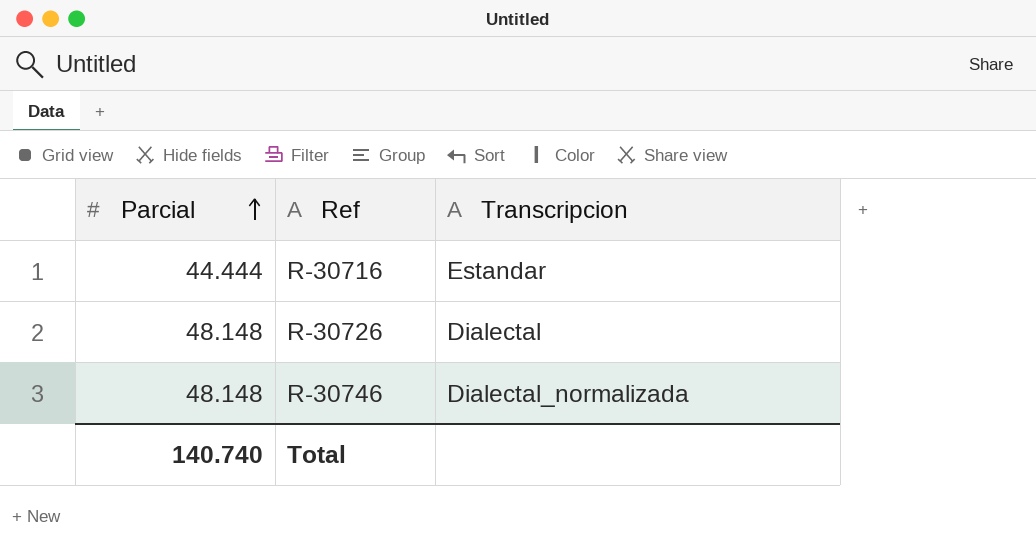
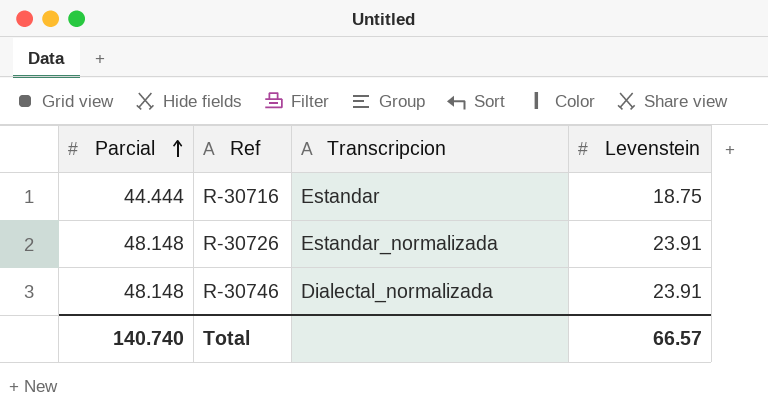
column Levenstein | position: none -> 4
R-30726 | Transcripcion: Dialectal -> Estandar_normalizada

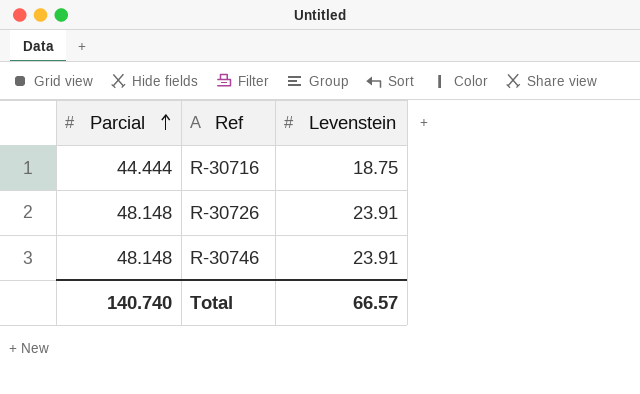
column Transcripcion | position: 3 -> none

